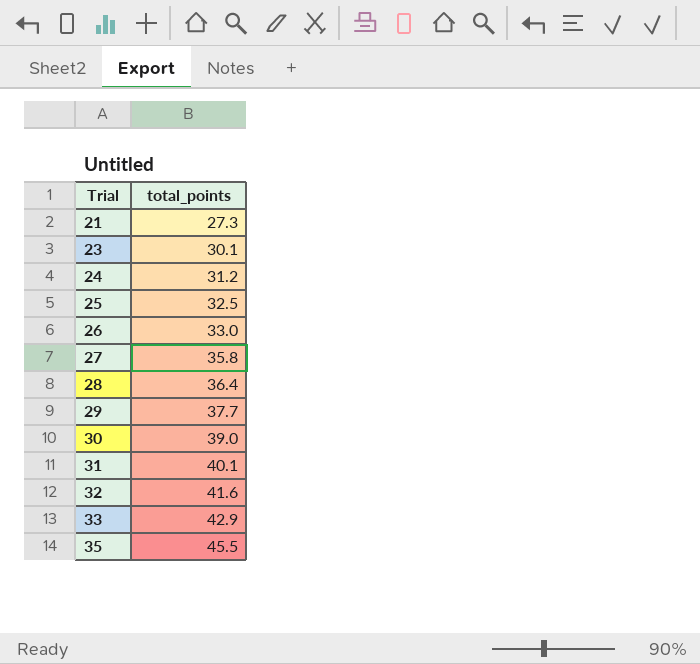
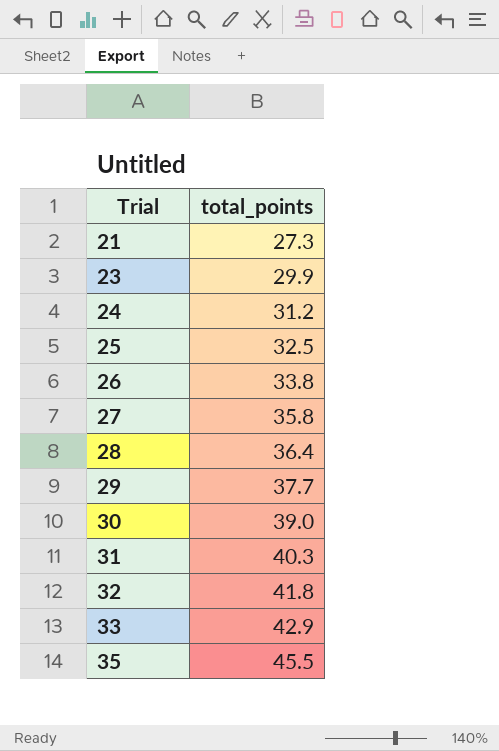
23 | total_points: 30.1 -> 29.9
26 | total_points: 33.0 -> 33.8
31 | total_points: 40.1 -> 40.3
32 | total_points: 41.6 -> 41.8

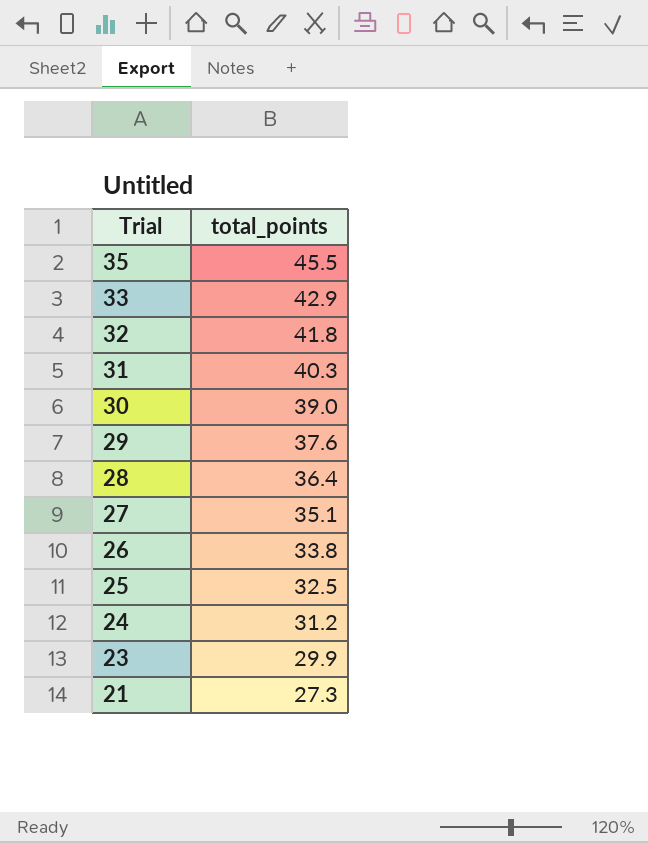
row order: Trial ascending -> Trial descending
29 | total_points: 37.7 -> 37.6
27 | total_points: 35.8 -> 35.1

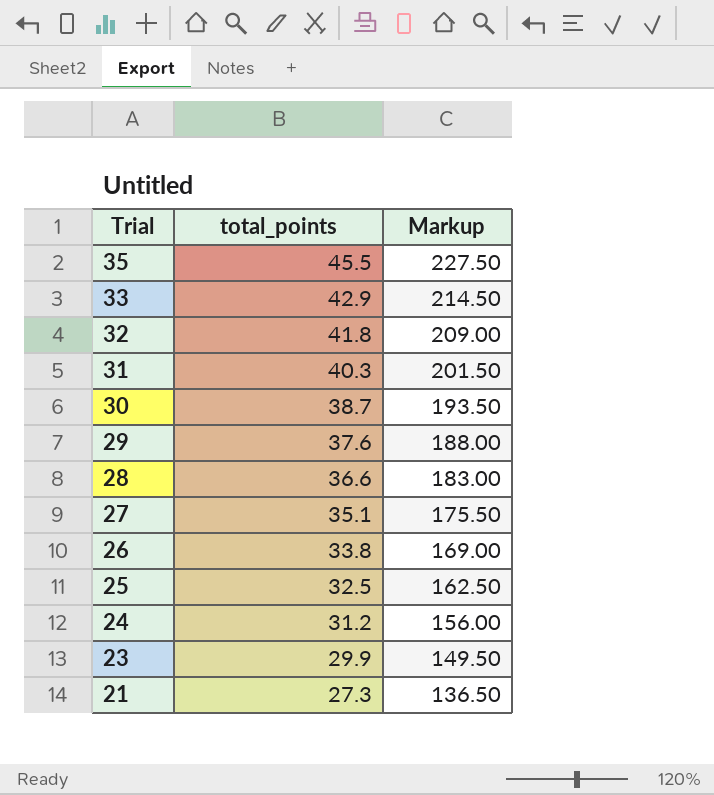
column Markup | formula: none -> [total_points] * 5
30 | total_points: 39.0 -> 38.7
28 | total_points: 36.4 -> 36.6

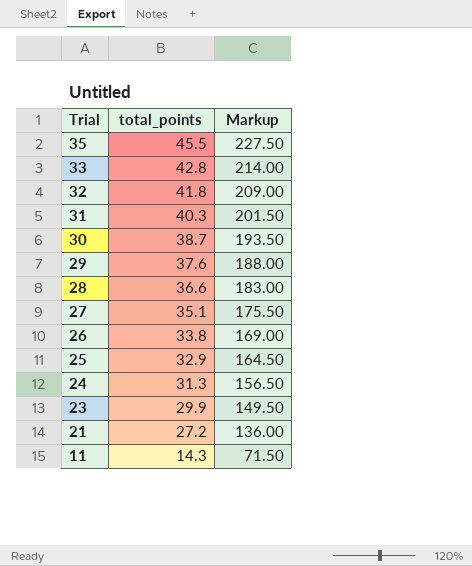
33 | total_points: 42.9 -> 42.8
33 | Markup: 214.50 -> 214.00
25 | total_points: 32.5 -> 32.9
25 | Markup: 162.50 -> 164.50
24 | total_points: 31.2 -> 31.3
24 | Markup: 156.00 -> 156.50
21 | total_points: 27.3 -> 27.2
21 | Markup: 136.50 -> 136.00
row 11: none -> 14.3 | 71.50

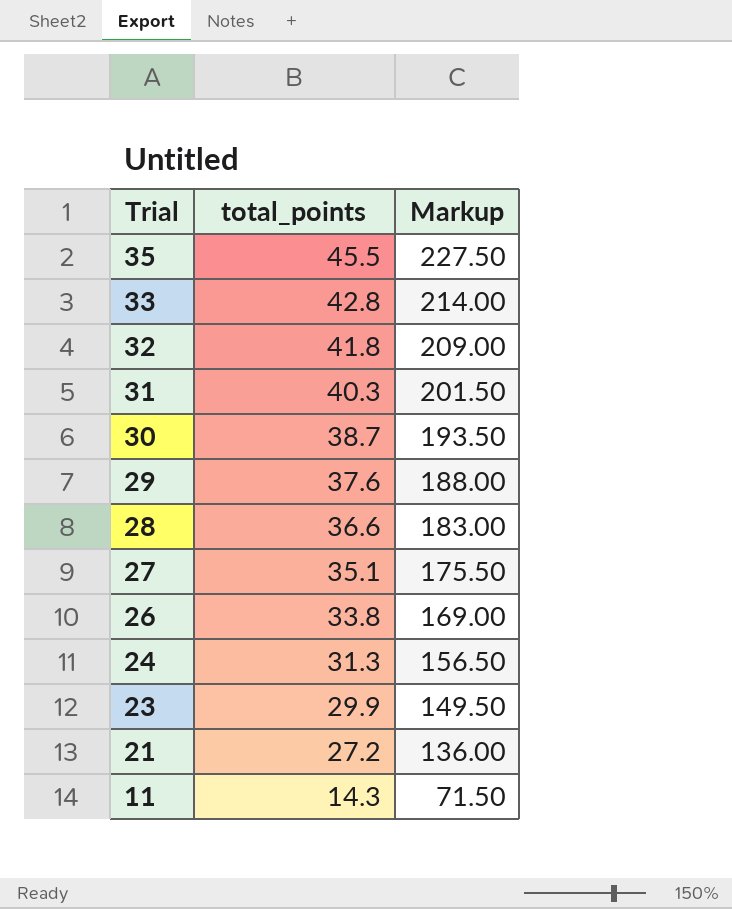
row 25: 32.9 | 164.50 -> none

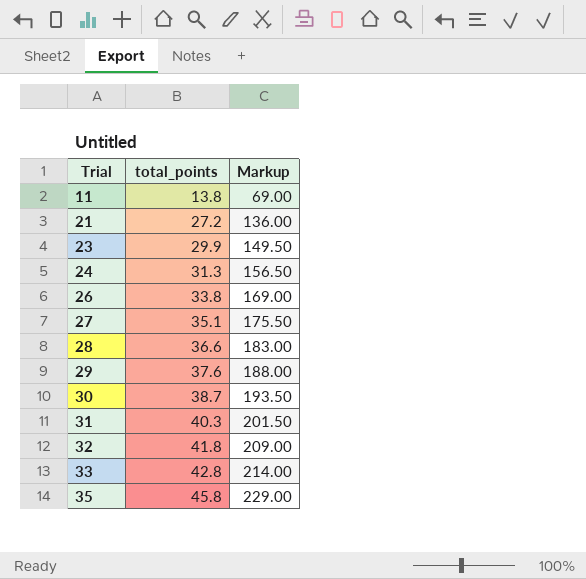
row order: Trial descending -> Trial ascending
11 | total_points: 14.3 -> 13.8
11 | Markup: 71.50 -> 69.00
35 | total_points: 45.5 -> 45.8
35 | Markup: 227.50 -> 229.00

